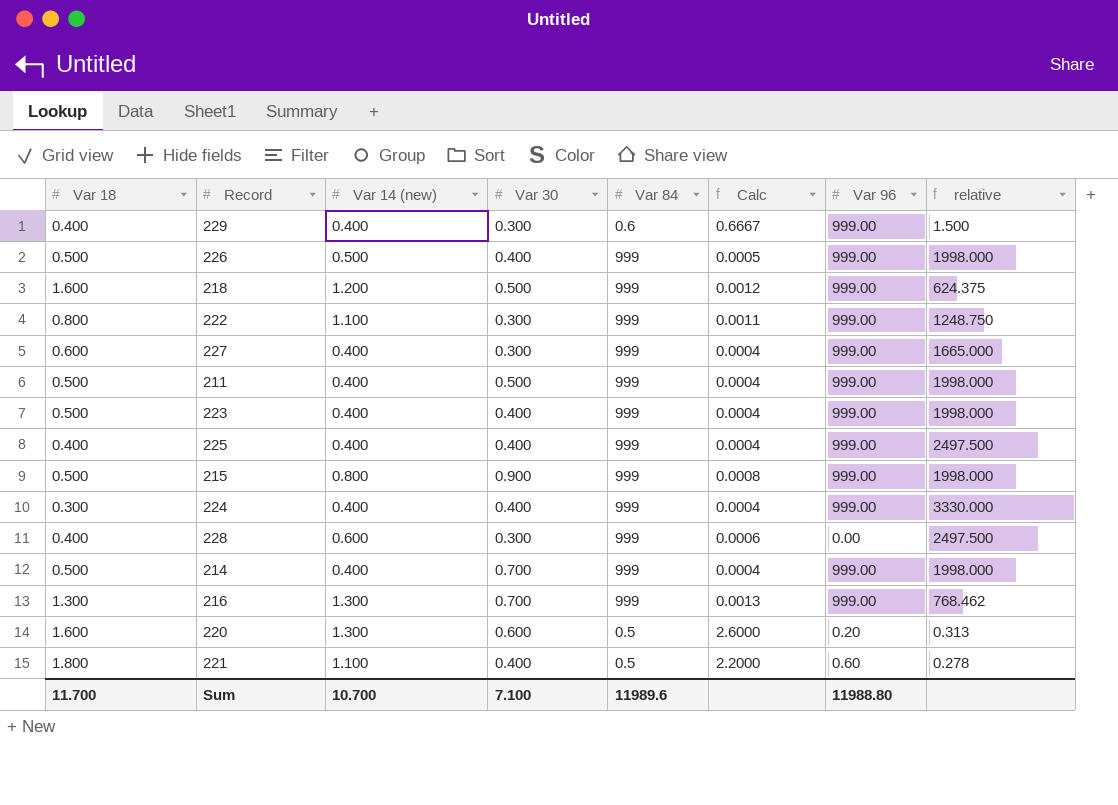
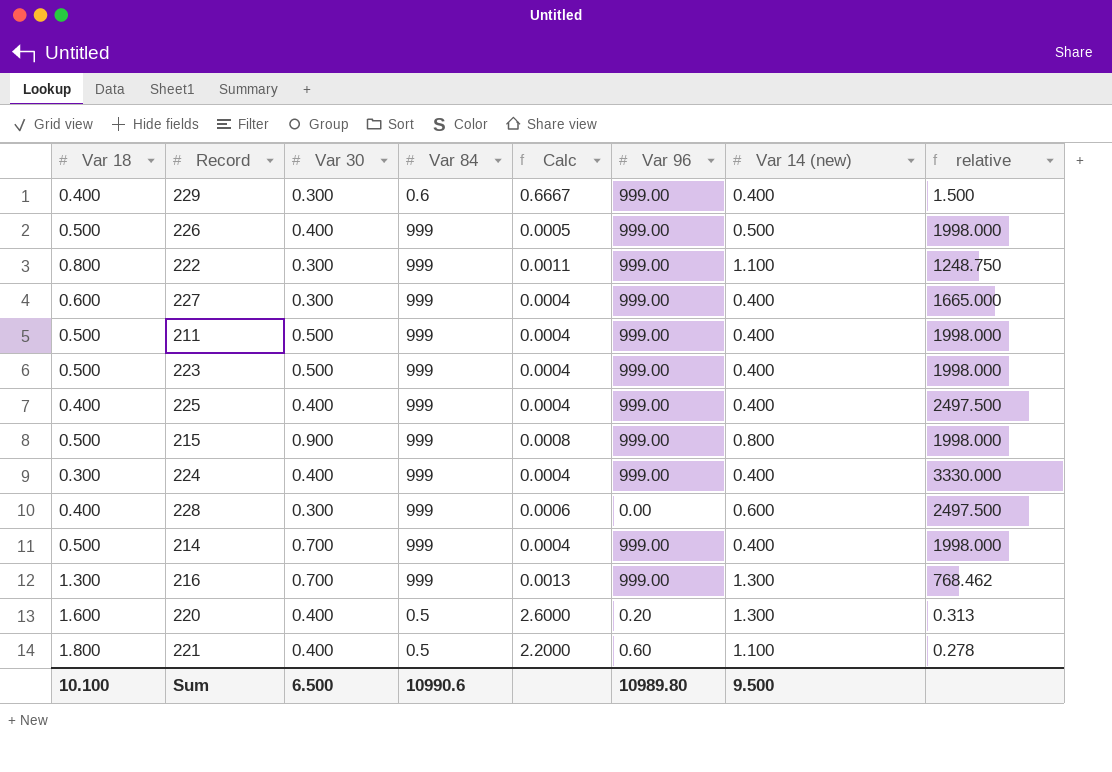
column Var 14 (new) | position: 3 -> 7
row 218: 1.600 | 1.200 | 0.500 | 999 | 0.0012 | 999.00 | 624.375 -> none
223 | Var 30: 0.400 -> 0.500
220 | Var 30: 0.600 -> 0.400
Sum | Var 18: 11.700 -> 10.100
Sum | Var 30: 7.100 -> 6.500
Sum | Var 84: 11989.6 -> 10990.6
Sum | Var 96: 11988.80 -> 10989.80
Sum | Var 14 (new): 10.700 -> 9.500

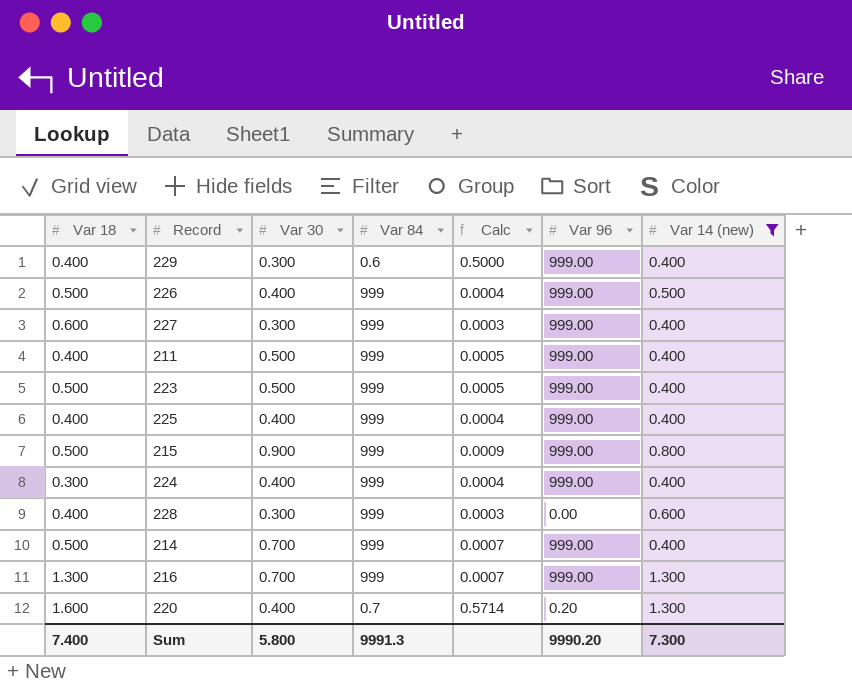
filter: none -> Var 14 (new) != 1.100
column relative | formula: [Var 84] / [Var 18] -> none
column Calc | formula: [Var 14 (new)] / [Var 84] -> [Var 30] / [Var 84]
211 | Var 18: 0.500 -> 0.400
220 | Var 84: 0.5 -> 0.7
Sum | Var 18: 10.100 -> 7.400
Sum | Var 30: 6.500 -> 5.800
Sum | Var 84: 10990.6 -> 9991.3
Sum | Var 96: 10989.80 -> 9990.20
Sum | Var 14 (new): 9.500 -> 7.300

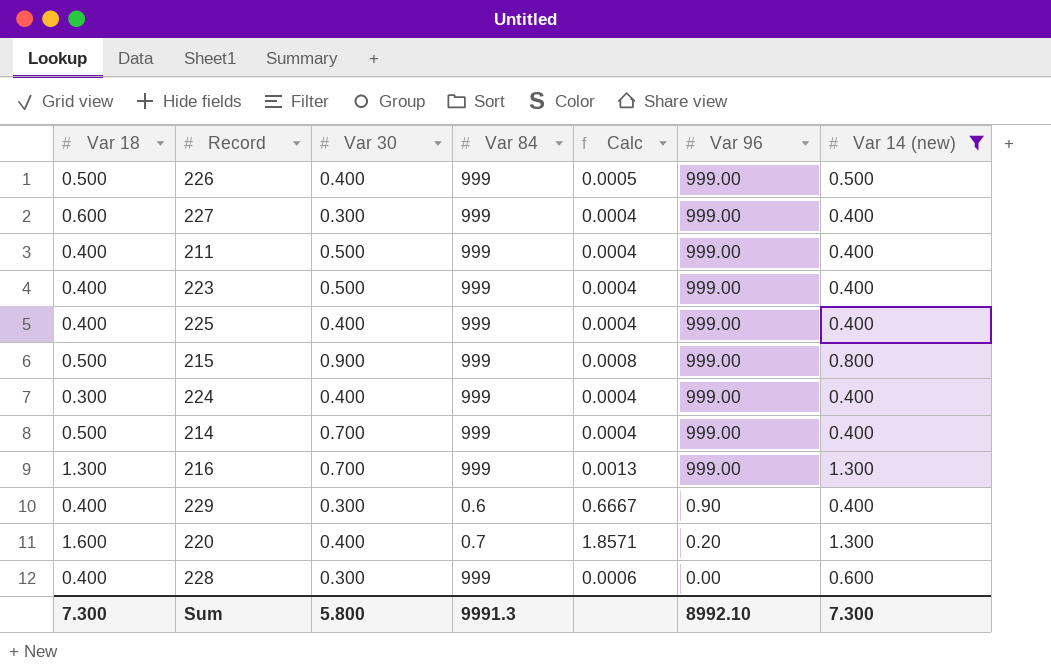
row order: none -> Var 96 descending
column Calc | formula: [Var 30] / [Var 84] -> [Var 14 (new)] / [Var 84]
223 | Var 18: 0.500 -> 0.400
229 | Var 96: 999.00 -> 0.90
Sum | Var 18: 7.400 -> 7.300
Sum | Var 96: 9990.20 -> 8992.10

